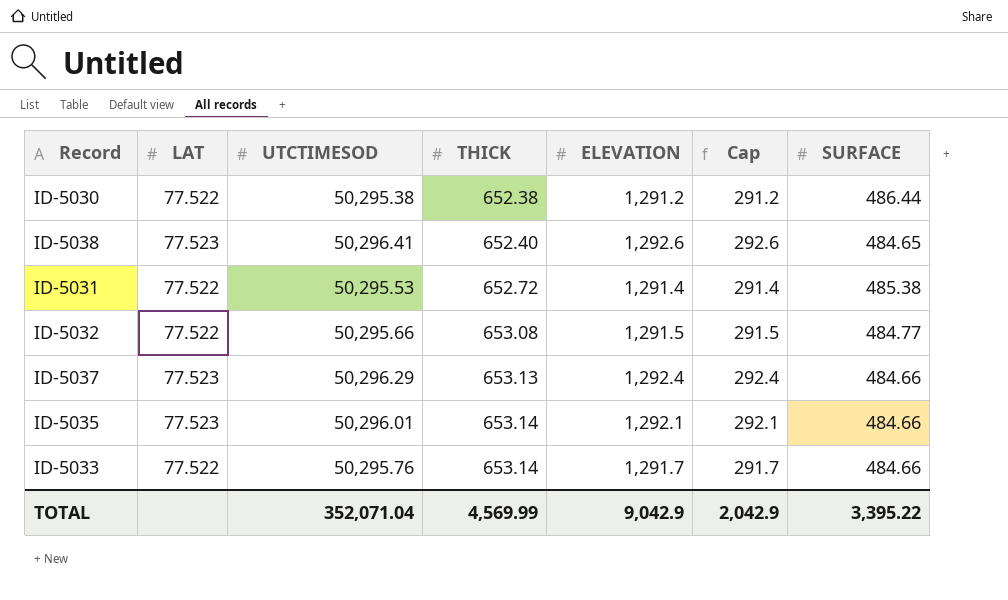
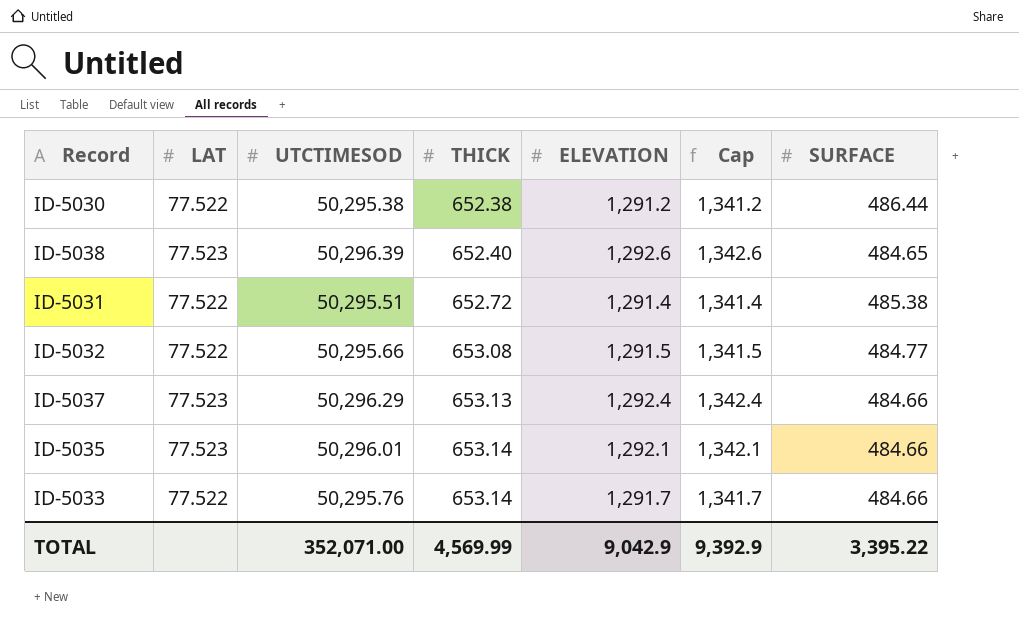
column Cap | formula: [ELEVATION] - 1000 -> [ELEVATION] + 50
ID-5038 | UTCTIMESOD: 50,296.41 -> 50,296.39
ID-5031 | UTCTIMESOD: 50,295.53 -> 50,295.51
TOTAL | UTCTIMESOD: 352,071.04 -> 352,071.00
TOTAL | Cap: 2,042.9 -> 9,392.9

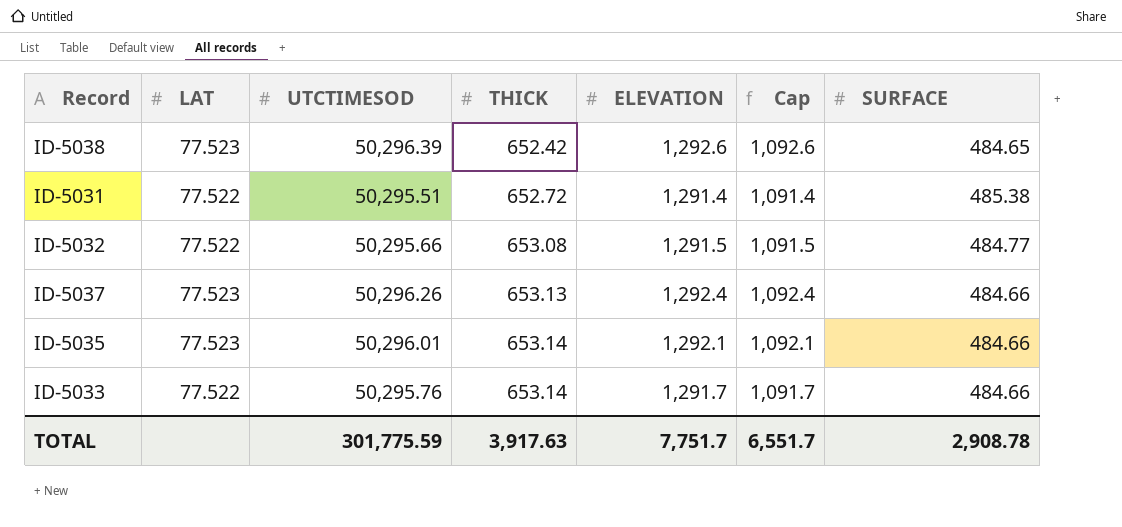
column Cap | formula: [ELEVATION] + 50 -> [ELEVATION] - 200
row ID-5030: 77.522 | 50,295.38 | 652.38 | 1,291.2 | 1,341.2 | 486.44 -> none
ID-5038 | THICK: 652.40 -> 652.42
ID-5037 | UTCTIMESOD: 50,296.29 -> 50,296.26
TOTAL | UTCTIMESOD: 352,071.00 -> 301,775.59
TOTAL | THICK: 4,569.99 -> 3,917.63
TOTAL | ELEVATION: 9,042.9 -> 7,751.7
TOTAL | Cap: 9,392.9 -> 6,551.7
TOTAL | SURFACE: 3,395.22 -> 2,908.78

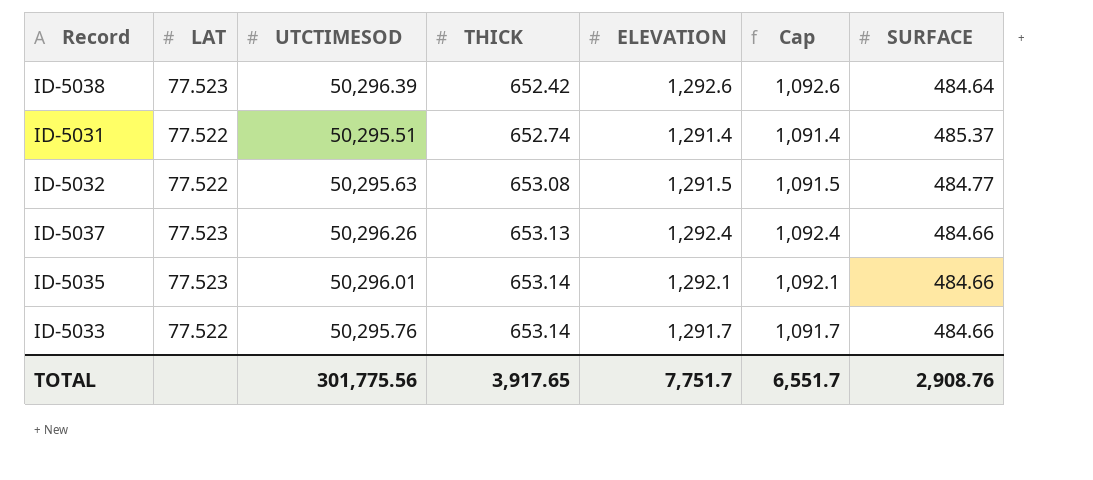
ID-5038 | SURFACE: 484.65 -> 484.64
ID-5031 | THICK: 652.72 -> 652.74
ID-5031 | SURFACE: 485.38 -> 485.37
ID-5032 | UTCTIMESOD: 50,295.66 -> 50,295.63
TOTAL | UTCTIMESOD: 301,775.59 -> 301,775.56
TOTAL | THICK: 3,917.63 -> 3,917.65
TOTAL | SURFACE: 2,908.78 -> 2,908.76

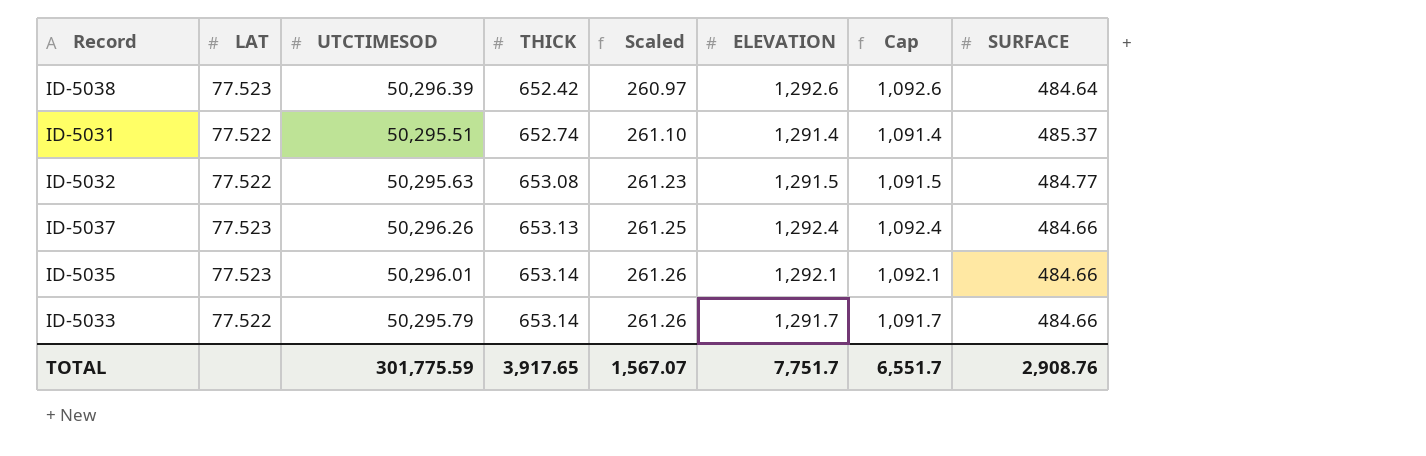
column Scaled | formula: none -> [THICK] * 0.4
ID-5033 | UTCTIMESOD: 50,295.76 -> 50,295.79
TOTAL | UTCTIMESOD: 301,775.56 -> 301,775.59

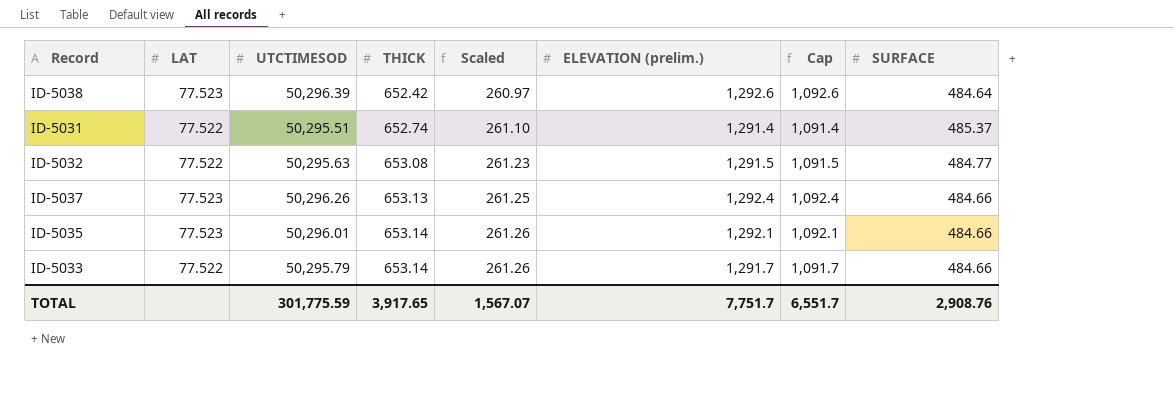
column name: ELEVATION -> ELEVATION (prelim.)

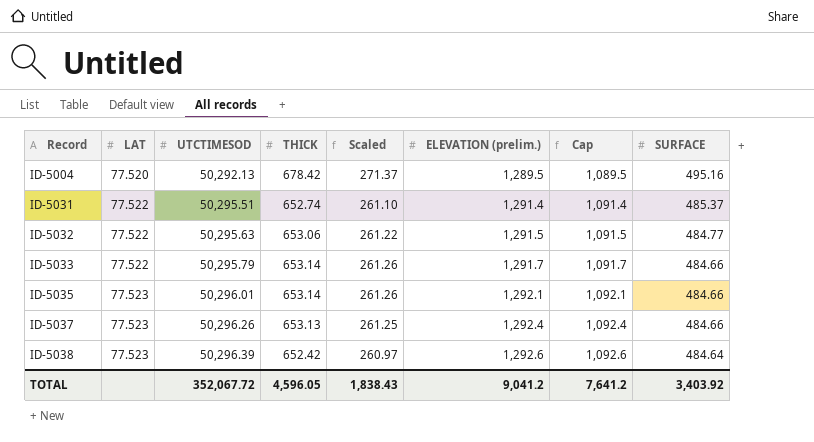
row order: THICK ascending -> Record ascending
row ID-5004: none -> 77.520 | 50,292.13 | 678.42 | 271.37 | 1,289.5 | 1,089.5 | 495.16
ID-5032 | THICK: 653.08 -> 653.06
ID-5032 | Scaled: 261.23 -> 261.22
TOTAL | UTCTIMESOD: 301,775.59 -> 352,067.72
TOTAL | THICK: 3,917.65 -> 4,596.05
TOTAL | Scaled: 1,567.07 -> 1,838.43
TOTAL | ELEVATION (prelim.): 7,751.7 -> 9,041.2
TOTAL | Cap: 6,551.7 -> 7,641.2
TOTAL | SURFACE: 2,908.76 -> 3,403.92

